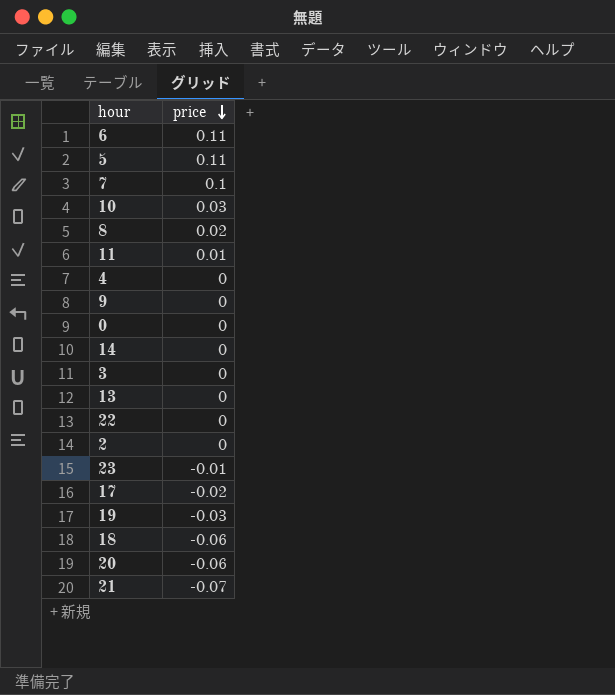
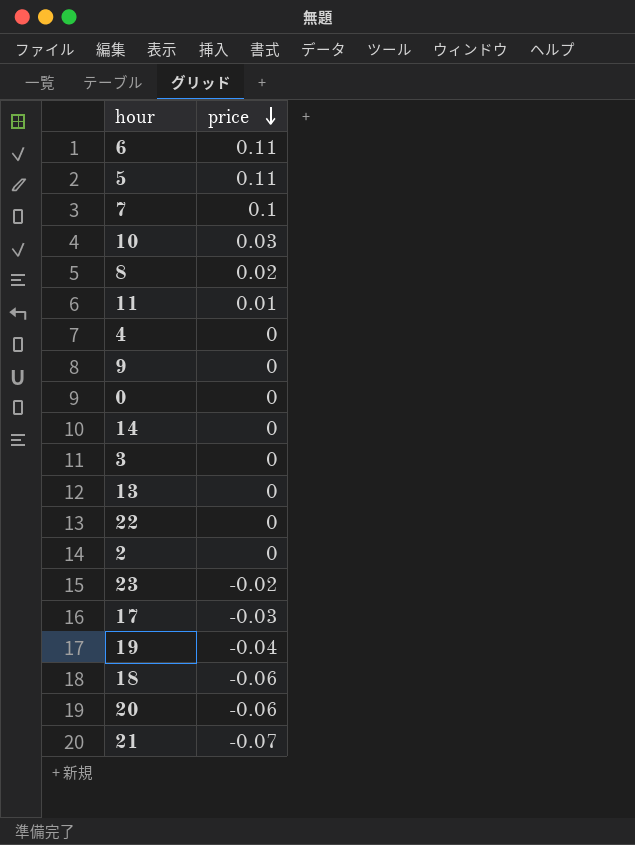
23 | price: -0.01 -> -0.02
17 | price: -0.02 -> -0.03
19 | price: -0.03 -> -0.04

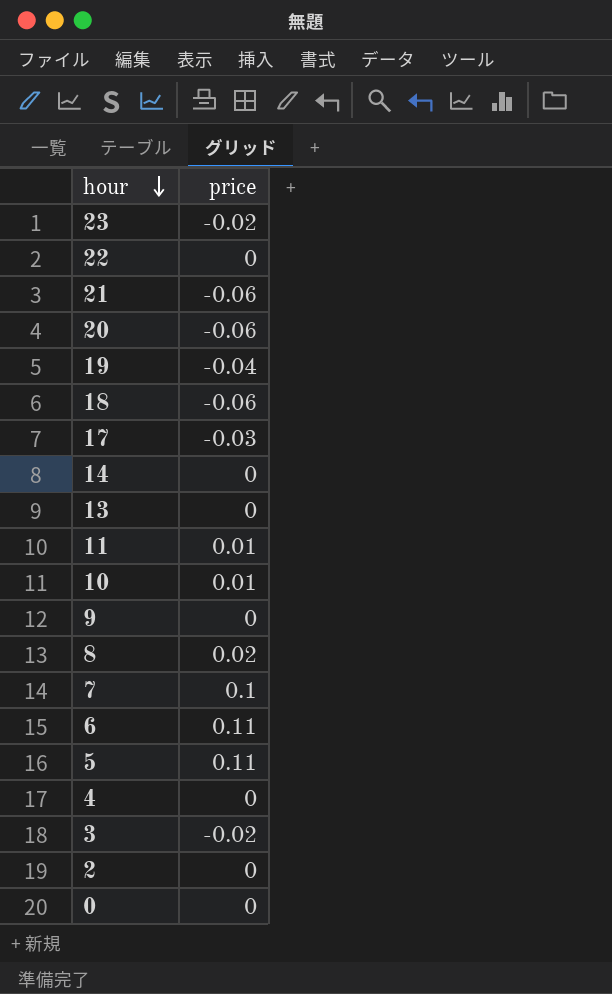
row order: price descending -> hour descending
21 | price: -0.07 -> -0.06
10 | price: 0.03 -> 0.01
3 | price: 0 -> -0.02

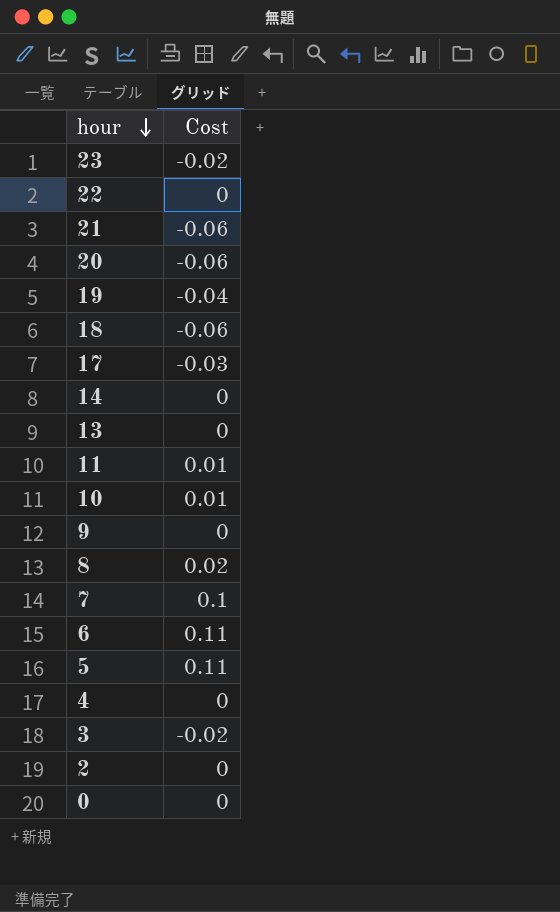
column name: price -> Cost

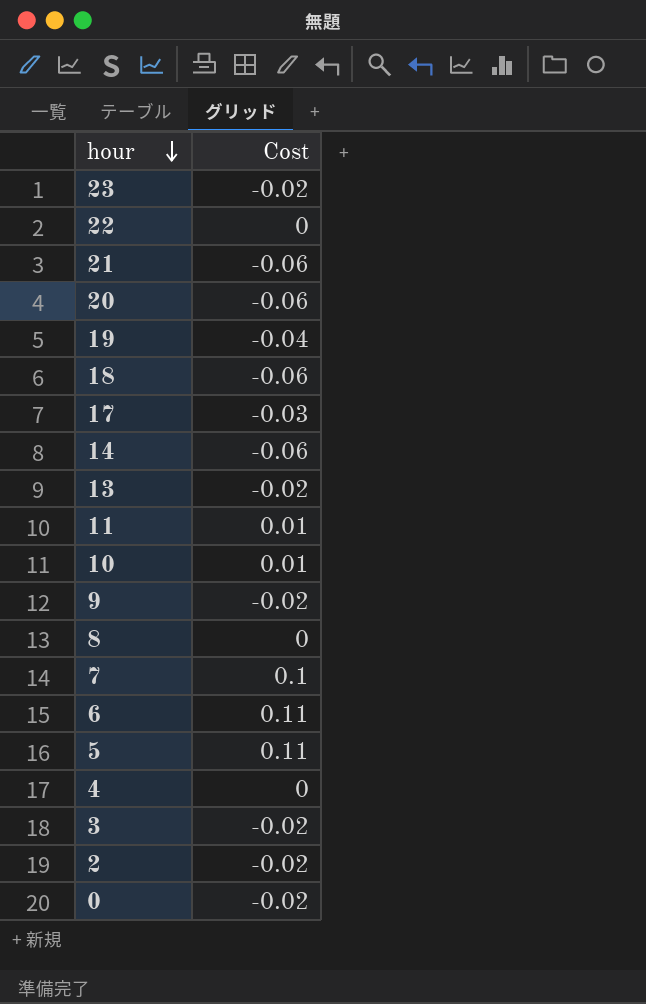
14 | Cost: 0 -> -0.06
13 | Cost: 0 -> -0.02
9 | Cost: 0 -> -0.02
8 | Cost: 0.02 -> 0
2 | Cost: 0 -> -0.02
0 | Cost: 0 -> -0.02

